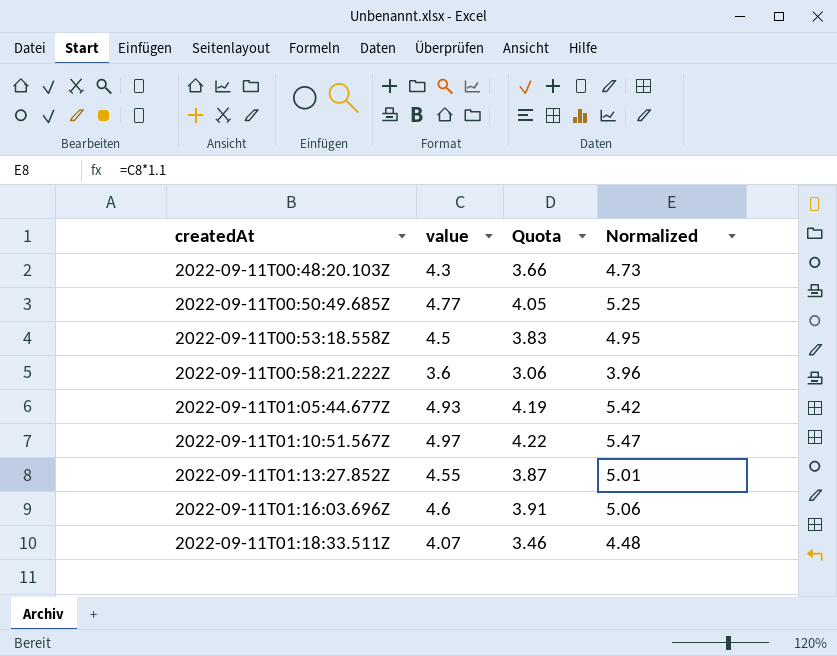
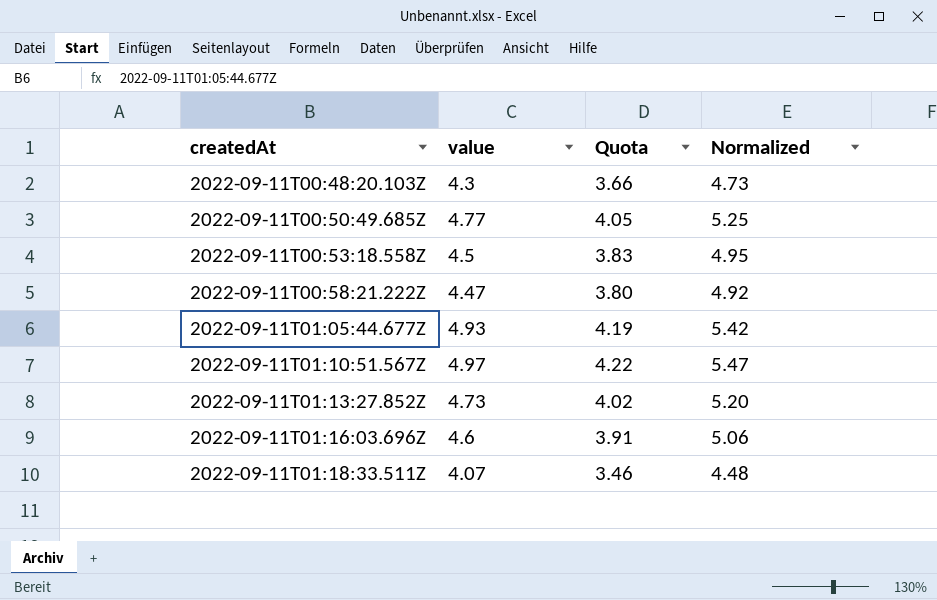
2022-09-11T00:58:21.222Z | value: 3.6 -> 4.47
2022-09-11T00:58:21.222Z | Quota: 3.06 -> 3.80
2022-09-11T00:58:21.222Z | Normalized: 3.96 -> 4.92
2022-09-11T01:13:27.852Z | value: 4.55 -> 4.73
2022-09-11T01:13:27.852Z | Quota: 3.87 -> 4.02
2022-09-11T01:13:27.852Z | Normalized: 5.01 -> 5.20

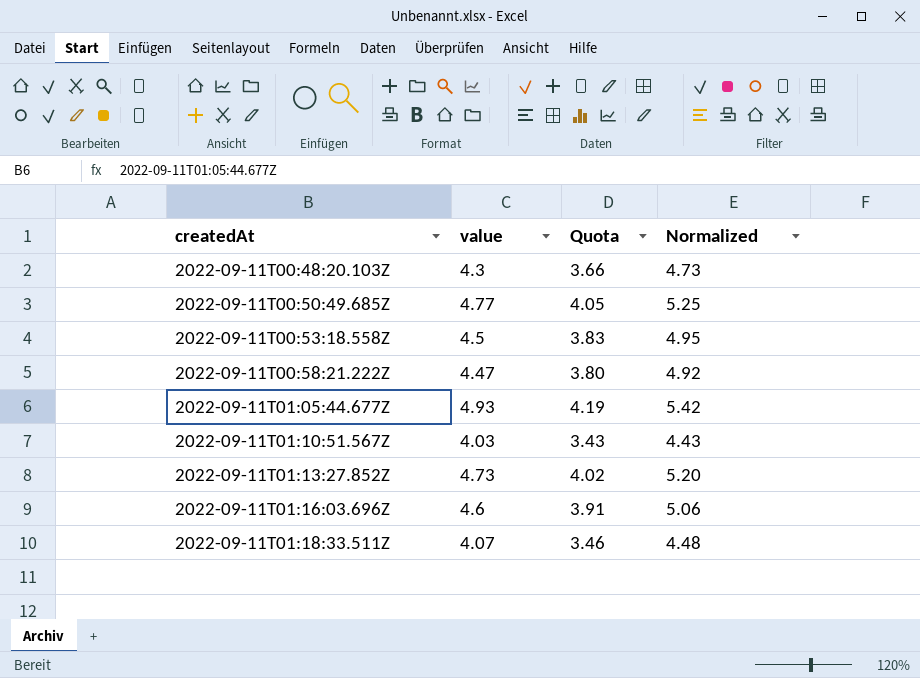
2022-09-11T01:10:51.567Z | value: 4.97 -> 4.03
2022-09-11T01:10:51.567Z | Quota: 4.22 -> 3.43
2022-09-11T01:10:51.567Z | Normalized: 5.47 -> 4.43

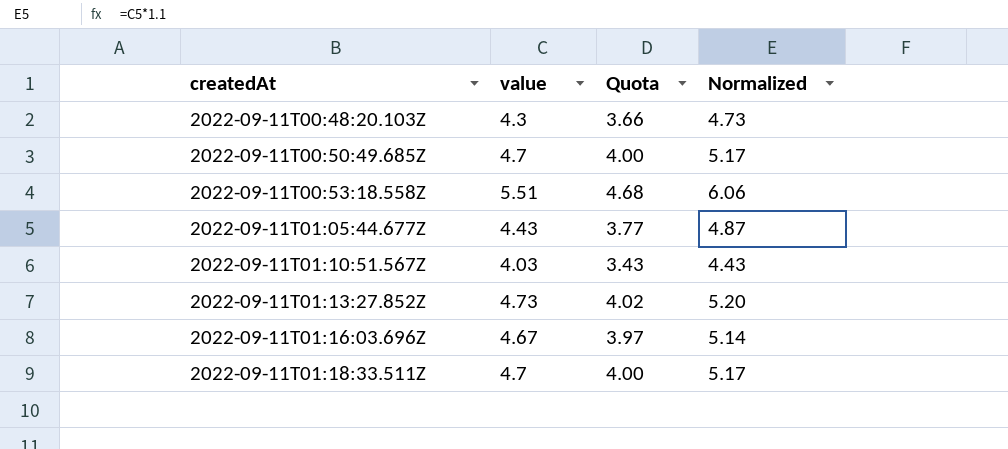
row 2022-09-11T00:58:21.222Z: 4.47 | 3.80 | 4.92 -> none
2022-09-11T00:50:49.685Z | value: 4.77 -> 4.7
2022-09-11T00:50:49.685Z | Quota: 4.05 -> 4.00
2022-09-11T00:50:49.685Z | Normalized: 5.25 -> 5.17
2022-09-11T00:53:18.558Z | value: 4.5 -> 5.51
2022-09-11T00:53:18.558Z | Quota: 3.83 -> 4.68
2022-09-11T00:53:18.558Z | Normalized: 4.95 -> 6.06
2022-09-11T01:05:44.677Z | value: 4.93 -> 4.43
2022-09-11T01:05:44.677Z | Quota: 4.19 -> 3.77
2022-09-11T01:05:44.677Z | Normalized: 5.42 -> 4.87
2022-09-11T01:16:03.696Z | value: 4.6 -> 4.67
2022-09-11T01:16:03.696Z | Quota: 3.91 -> 3.97
2022-09-11T01:16:03.696Z | Normalized: 5.06 -> 5.14
2022-09-11T01:18:33.511Z | value: 4.07 -> 4.7
2022-09-11T01:18:33.511Z | Quota: 3.46 -> 4.00
2022-09-11T01:18:33.511Z | Normalized: 4.48 -> 5.17

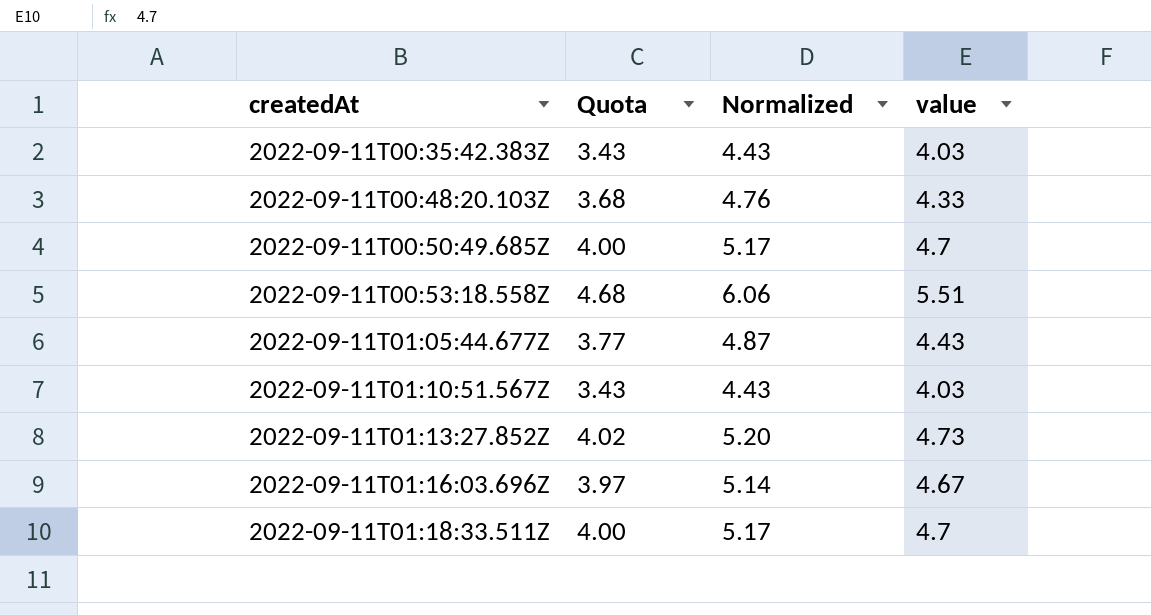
column value | position: 2 -> 4
row 2022-09-11T00:35:42.383Z: none -> 3.43 | 4.43 | 4.03
2022-09-11T00:48:20.103Z | Quota: 3.66 -> 3.68
2022-09-11T00:48:20.103Z | Normalized: 4.73 -> 4.76
2022-09-11T00:48:20.103Z | value: 4.3 -> 4.33

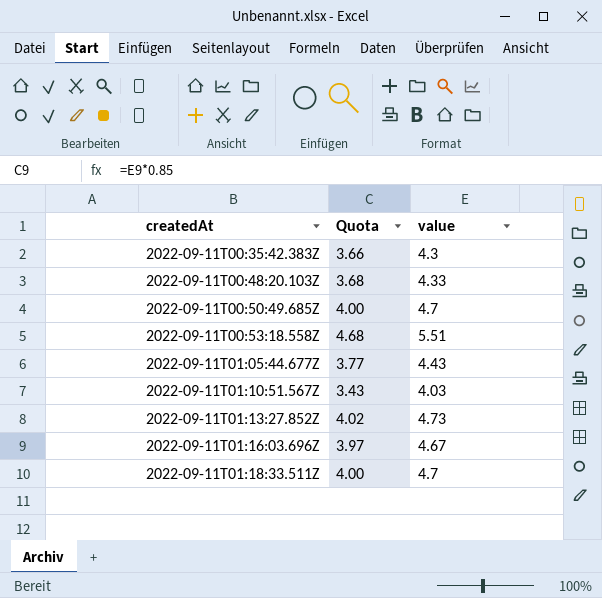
column Normalized | formula: [value] * 1.1 -> none
2022-09-11T00:35:42.383Z | Quota: 3.43 -> 3.66
2022-09-11T00:35:42.383Z | value: 4.03 -> 4.3

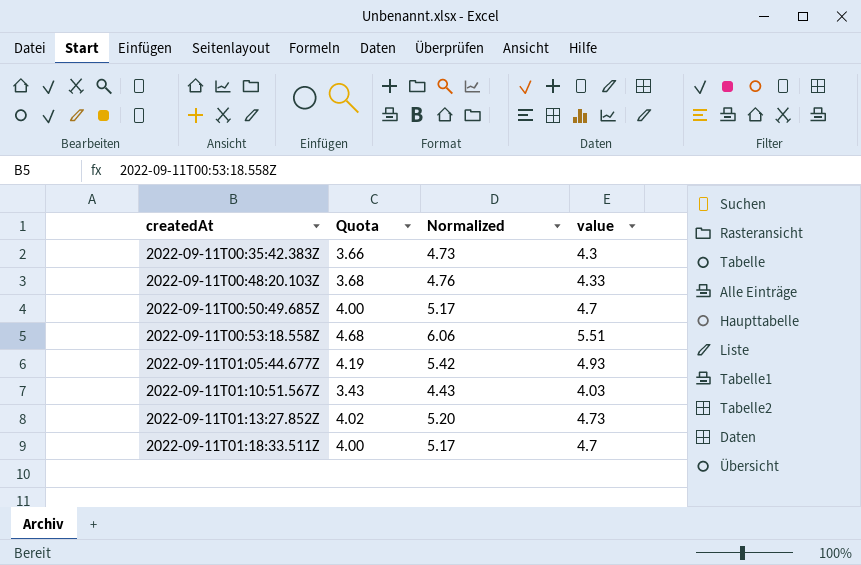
column Normalized | formula: none -> [value] * 1.1
row 2022-09-11T01:16:03.696Z: 3.97 | 4.67 -> none
2022-09-11T01:05:44.677Z | Quota: 3.77 -> 4.19
2022-09-11T01:05:44.677Z | value: 4.43 -> 4.93

